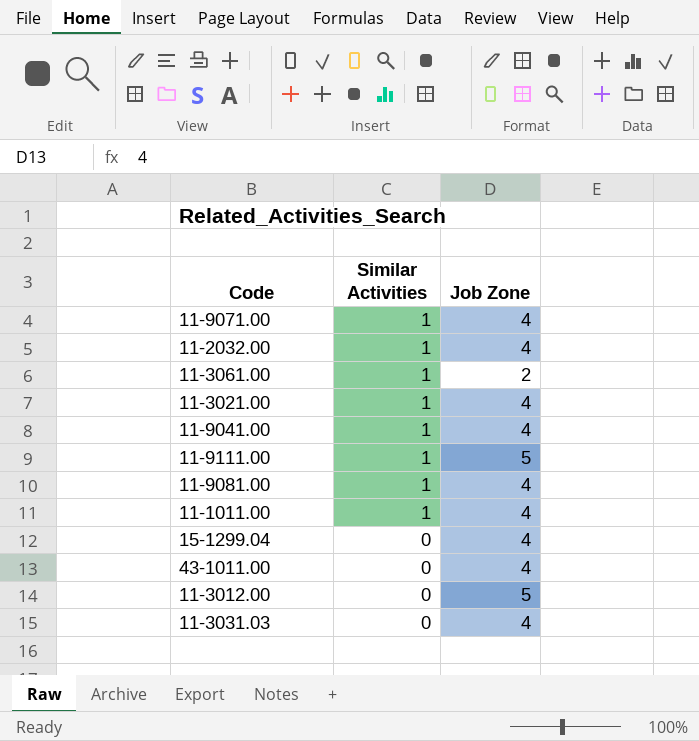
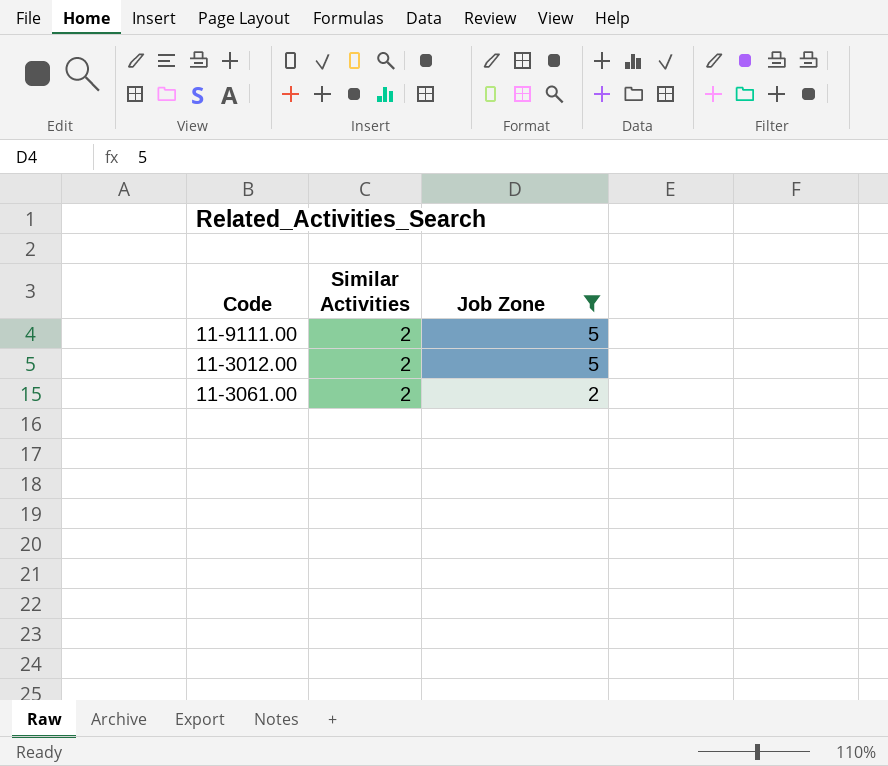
filter: none -> Job Zone != 4
row order: Similar Activities descending -> Job Zone descending
11-9111.00 | Similar Activities: 1 -> 2
11-3012.00 | Similar Activities: 0 -> 2
11-3061.00 | Similar Activities: 1 -> 2

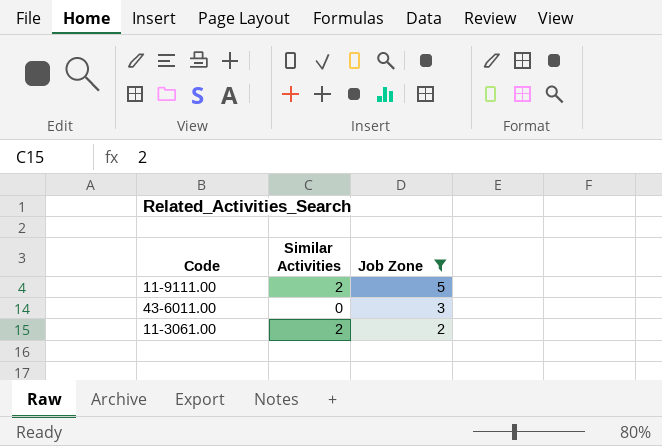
row 11-3012.00: 2 | 5 -> none
row 43-6011.00: none -> 0 | 3

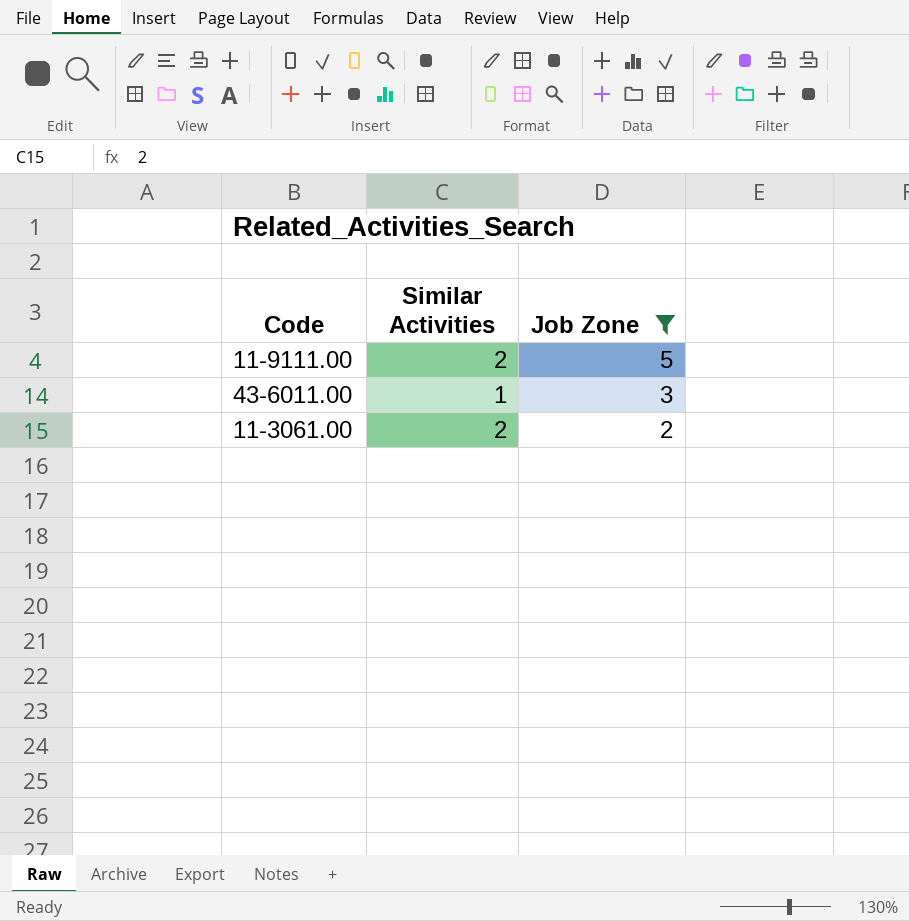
43-6011.00 | Similar Activities: 0 -> 1

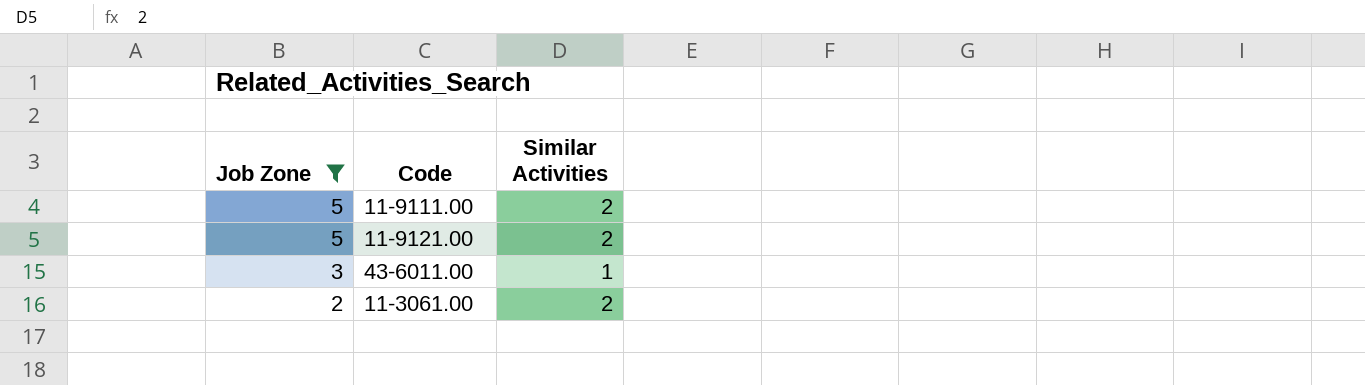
column Job Zone | position: 3 -> 1
row 11-9121.00: none -> 5 | 2

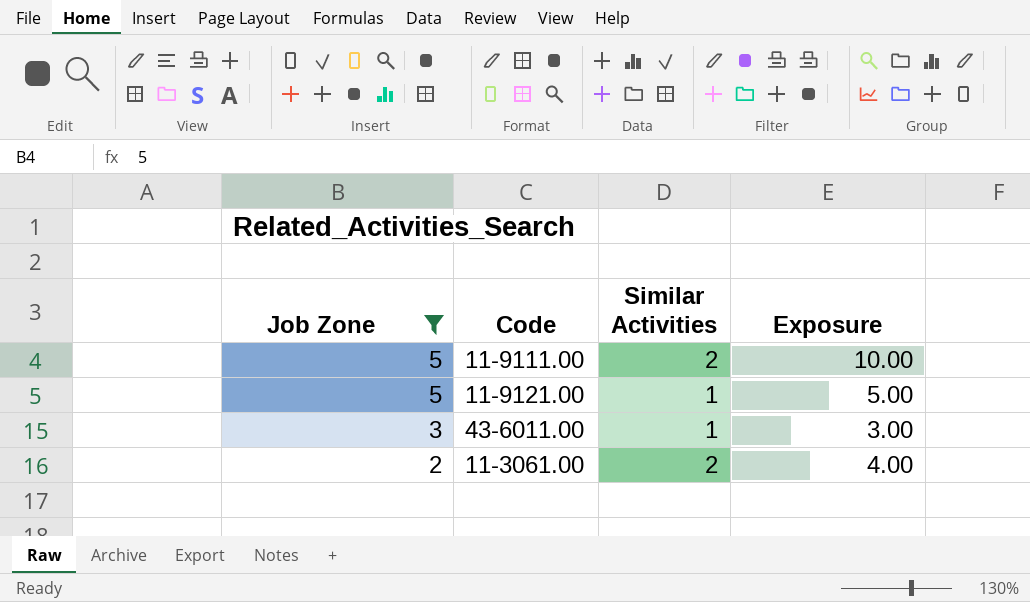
column Exposure | formula: none -> [Job Zone] * [Similar Activities]
11-9121.00 | Similar Activities: 2 -> 1

